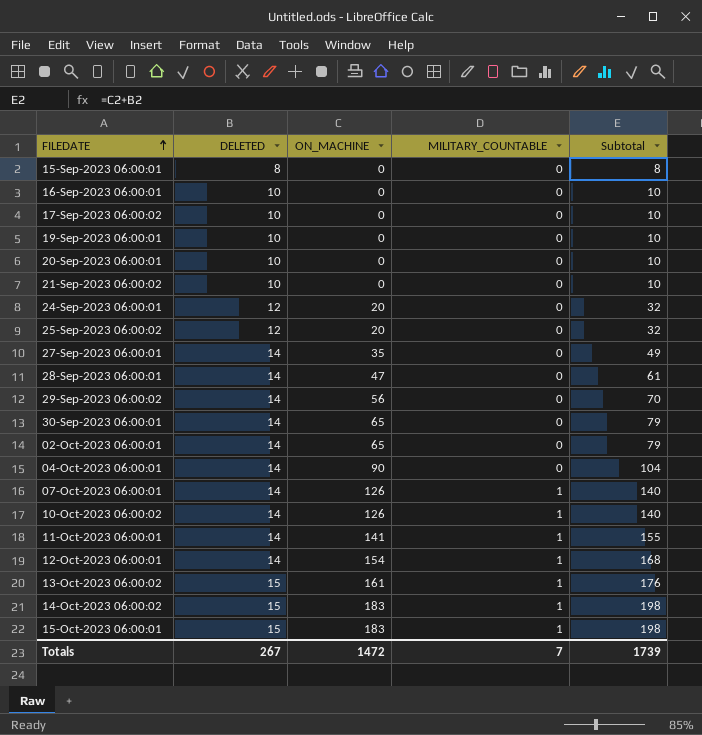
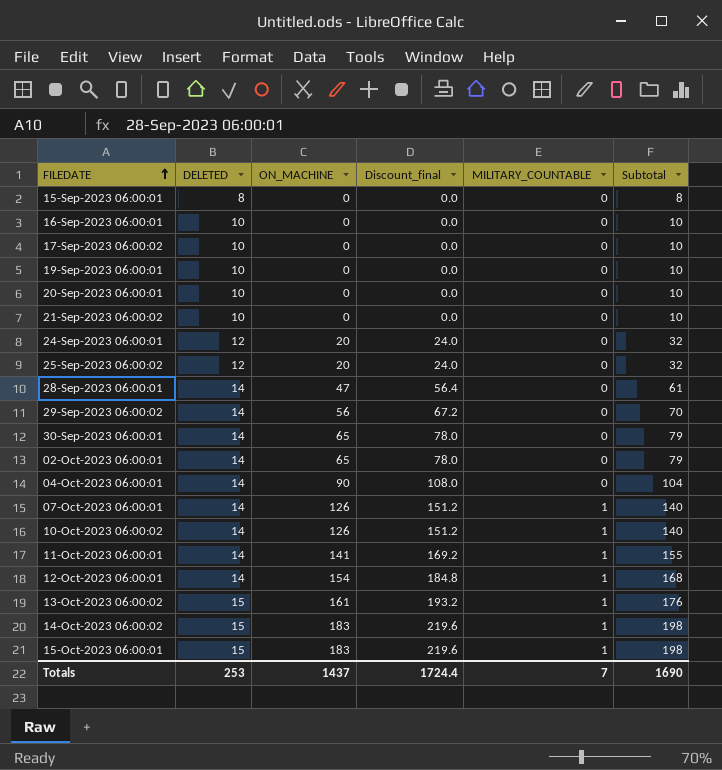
column Discount_final | formula: none -> [ON_MACHINE] * 1.2
row 27-Sep-2023 06:00:01: 14 | 35 | 0 | 49 -> none
Totals | DELETED: 267 -> 253
Totals | ON_MACHINE: 1472 -> 1437
Totals | Subtotal: 1739 -> 1690

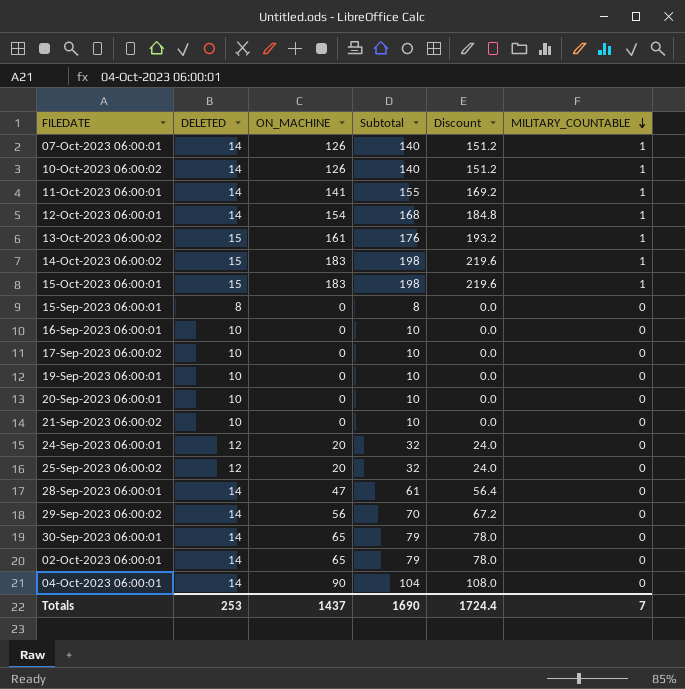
row order: FILEDATE ascending -> MILITARY_COUNTABLE descending
column Subtotal | position: 6 -> 4
column name: Discount_final -> Discount

